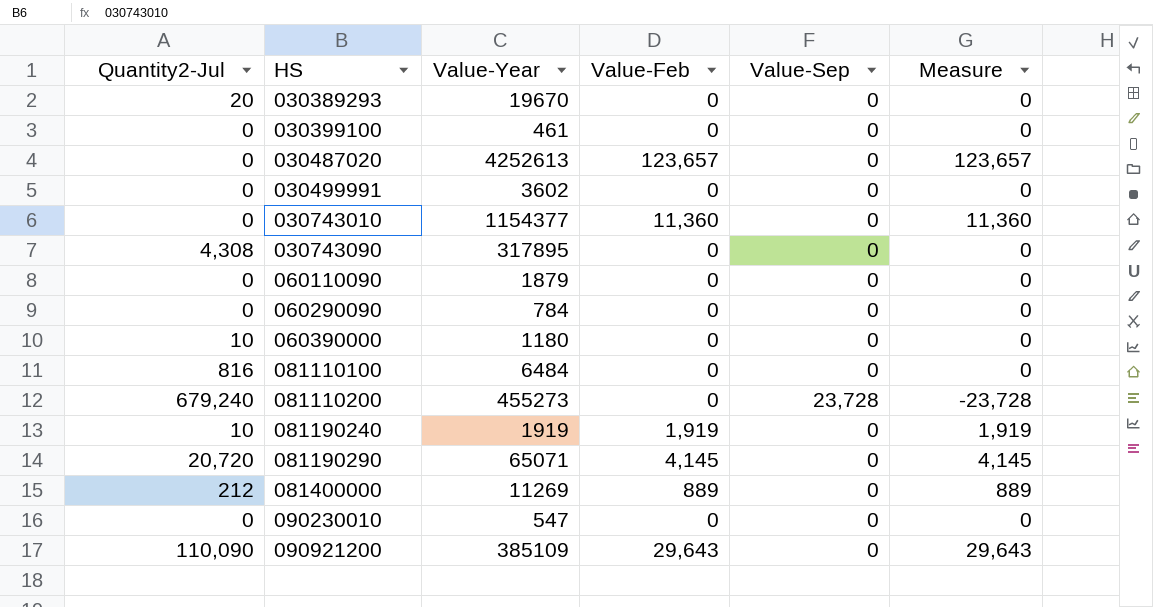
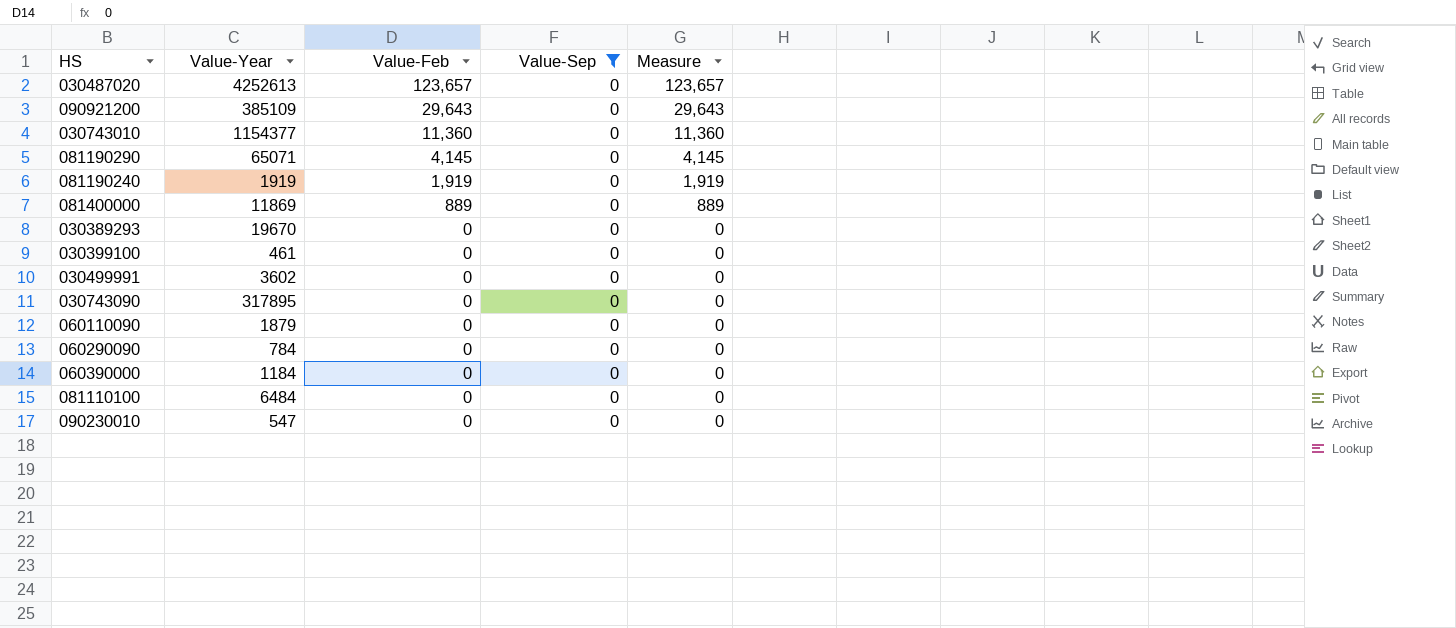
filter: none -> Value-Sep = 0
row order: HS ascending -> Value-Feb descending
column Quantity2-Jul | position: 1 -> none
081400000 | Value-Year: 11269 -> 11869
060390000 | Value-Year: 1180 -> 1184

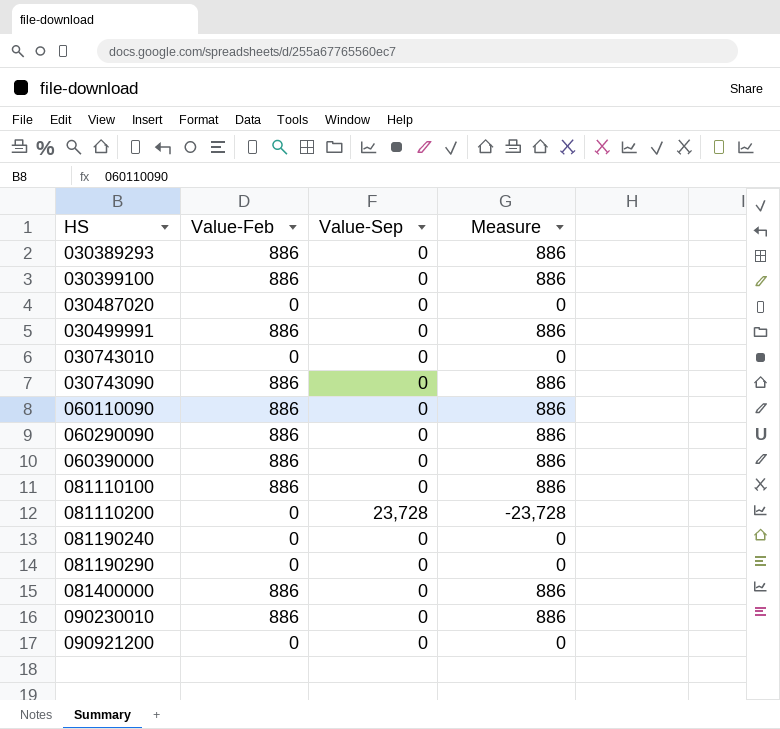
filter: Value-Sep = 0 -> none
row order: Value-Feb descending -> HS ascending
column Value-Year | position: 2 -> none
030389293 | Value-Feb: 0 -> 886
030389293 | Measure: 0 -> 886
030399100 | Value-Feb: 0 -> 886
030399100 | Measure: 0 -> 886
030487020 | Value-Feb: 123,657 -> 0
030487020 | Measure: 123,657 -> 0
030499991 | Value-Feb: 0 -> 886
030499991 | Measure: 0 -> 886
030743010 | Value-Feb: 11,360 -> 0
030743010 | Measure: 11,360 -> 0
030743090 | Value-Feb: 0 -> 886
030743090 | Measure: 0 -> 886
060110090 | Value-Feb: 0 -> 886
060110090 | Measure: 0 -> 886
060290090 | Value-Feb: 0 -> 886
060290090 | Measure: 0 -> 886
060390000 | Value-Feb: 0 -> 886
060390000 | Measure: 0 -> 886
081110100 | Value-Feb: 0 -> 886
081110100 | Measure: 0 -> 886
081190240 | Value-Feb: 1,919 -> 0
081190240 | Measure: 1,919 -> 0
081190290 | Value-Feb: 4,145 -> 0
081190290 | Measure: 4,145 -> 0
081400000 | Value-Feb: 889 -> 886
081400000 | Measure: 889 -> 886
090230010 | Value-Feb: 0 -> 886
090230010 | Measure: 0 -> 886
090921200 | Value-Feb: 29,643 -> 0
090921200 | Measure: 29,643 -> 0

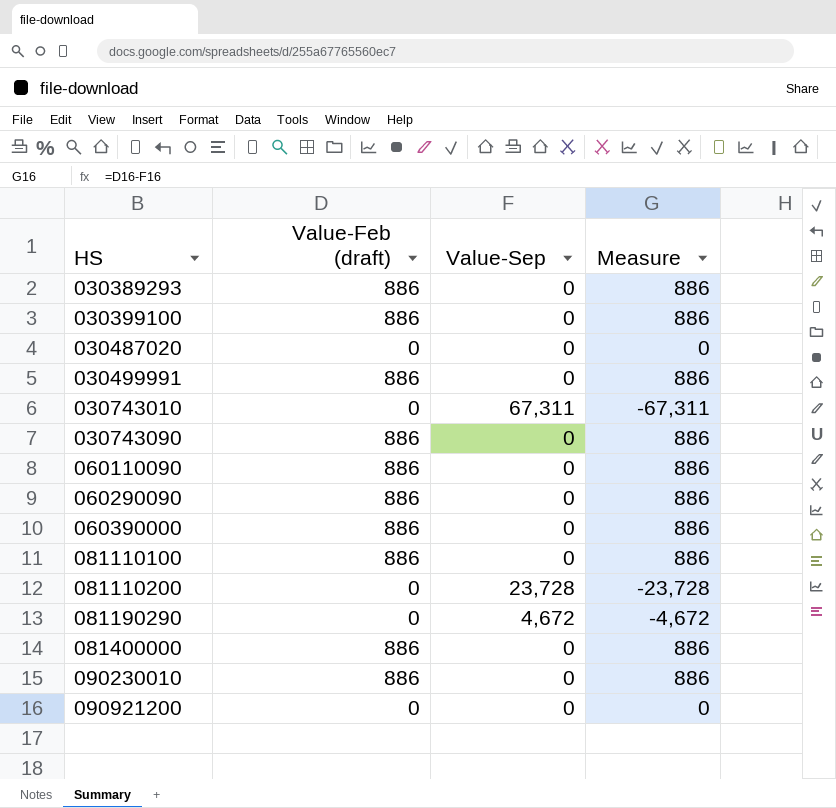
column name: Value-Feb -> Value-Feb (draft)
row 081190240: 0 | 0 | 0 -> none
030743010 | Value-Sep: 0 -> 67,311
030743010 | Measure: 0 -> -67,311
081190290 | Value-Sep: 0 -> 4,672
081190290 | Measure: 0 -> -4,672

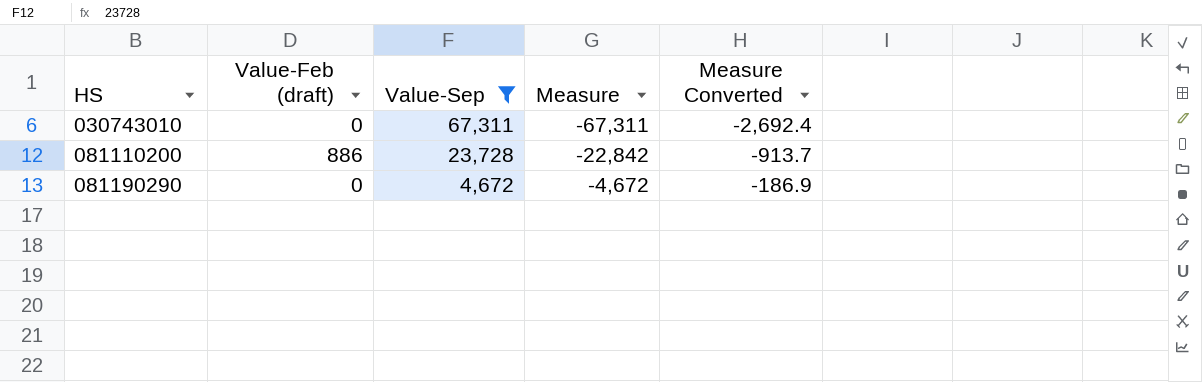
filter: none -> Value-Sep != 0
column Measure Converted | formula: none -> [Measure] * 0.04
081110200 | Value-Feb (draft): 0 -> 886
081110200 | Measure: -23,728 -> -22,842

